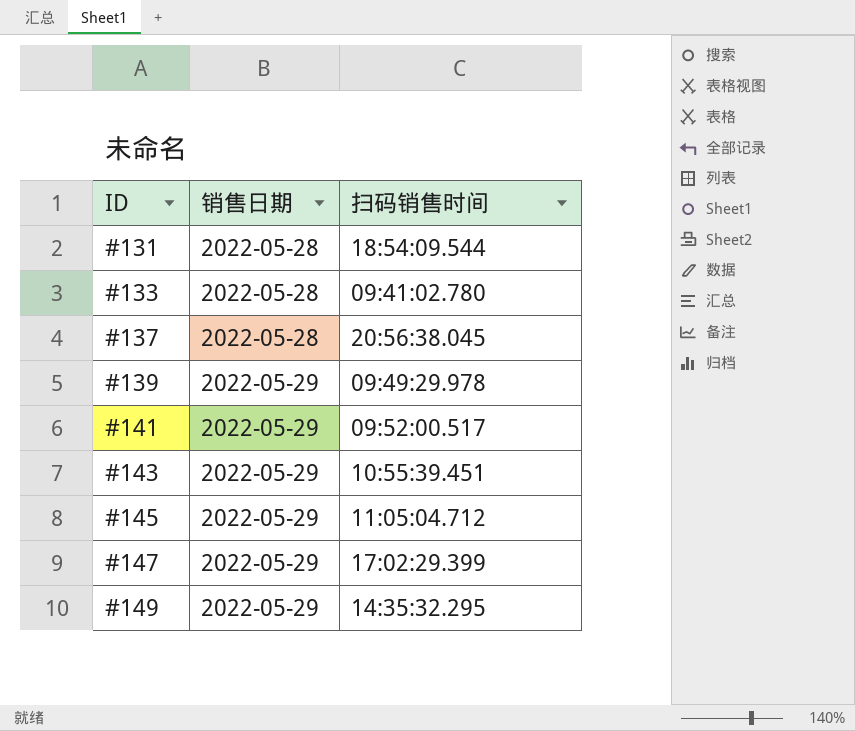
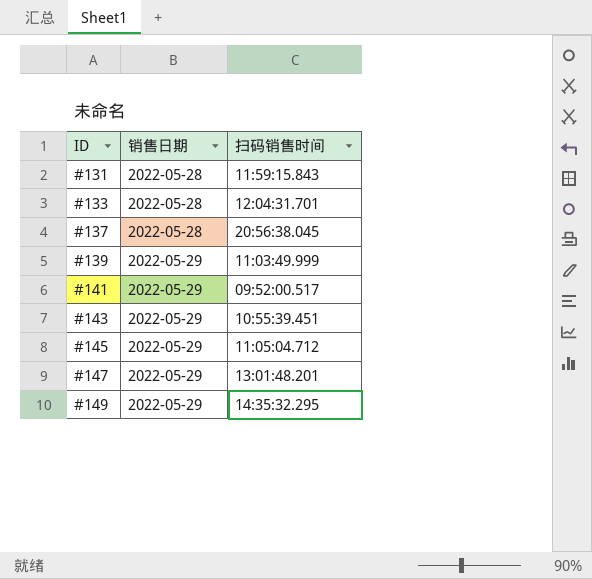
#131 | 扫码销售时间: 18:54:09.544 -> 11:59:15.843
#133 | 扫码销售时间: 09:41:02.780 -> 12:04:31.701
#139 | 扫码销售时间: 09:49:29.978 -> 11:03:49.999
#147 | 扫码销售时间: 17:02:29.399 -> 13:01:48.201

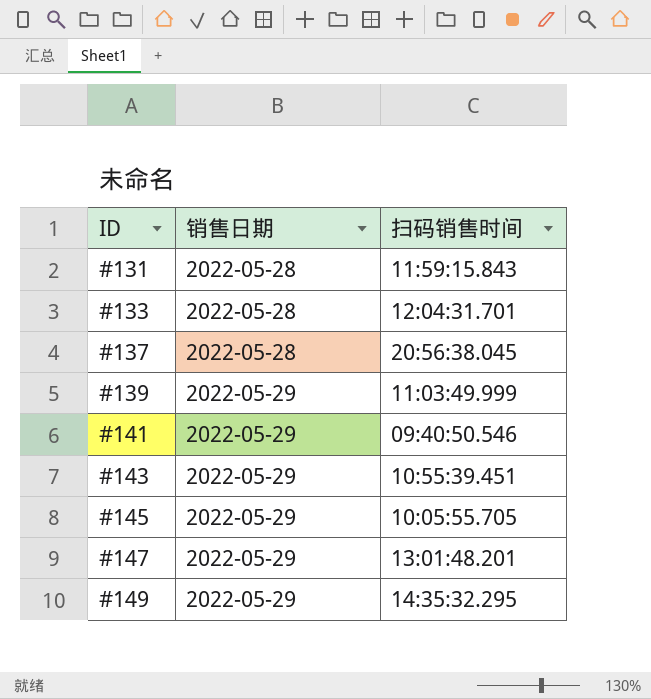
#141 | 扫码销售时间: 09:52:00.517 -> 09:40:50.546
#145 | 扫码销售时间: 11:05:04.712 -> 10:05:55.705

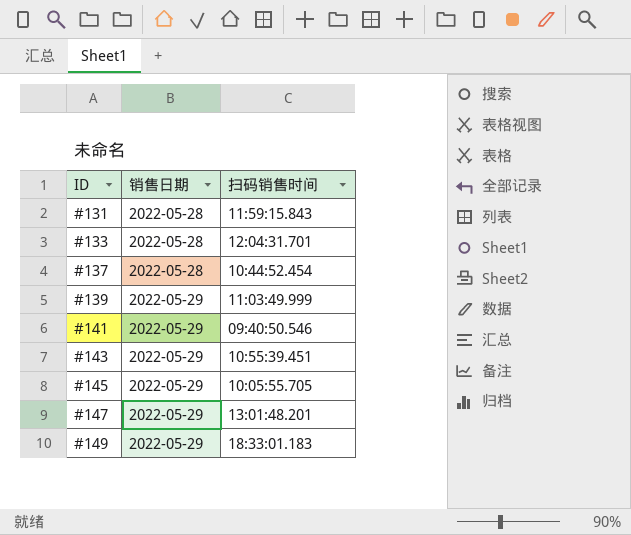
#137 | 扫码销售时间: 20:56:38.045 -> 10:44:52.454
#149 | 扫码销售时间: 14:35:32.295 -> 18:33:01.183

